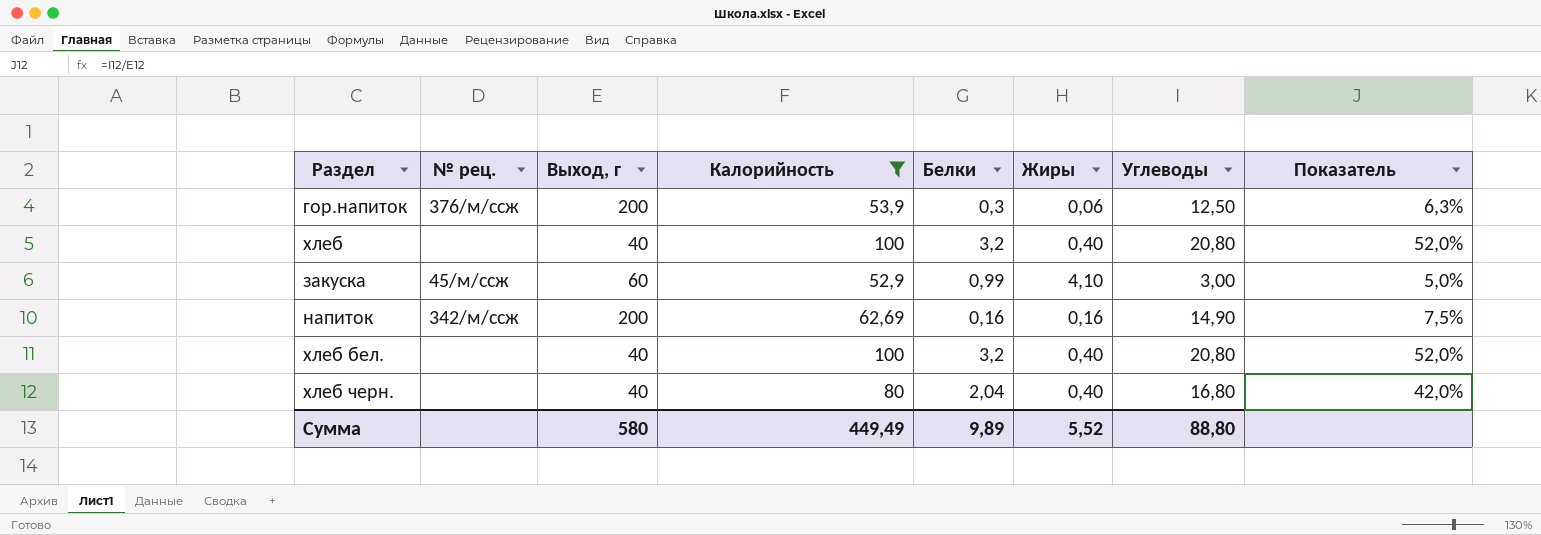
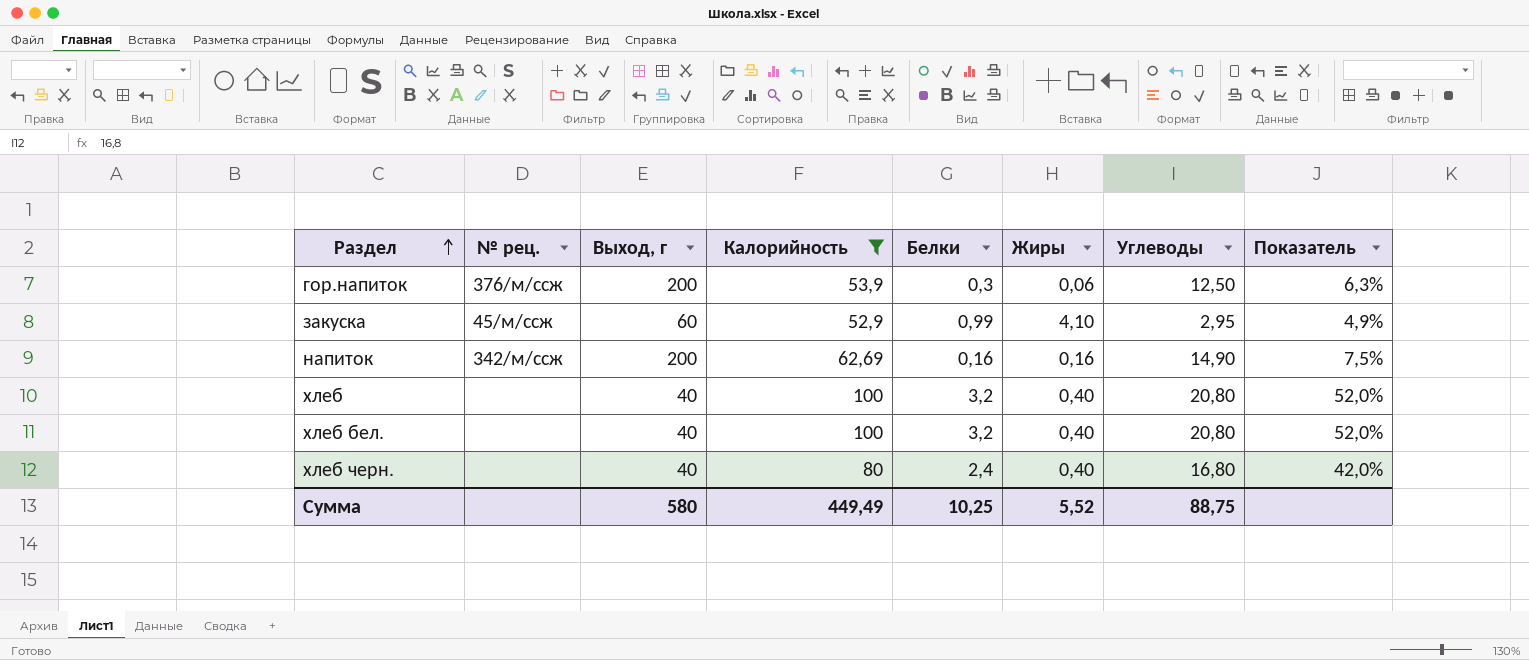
row order: none -> Раздел ascending
закуска | Углеводы: 3,00 -> 2,95
закуска | Показатель: 5,0% -> 4,9%
хлеб черн. | Белки: 2,04 -> 2,4
Сумма | Белки: 9,89 -> 10,25
Сумма | Углеводы: 88,80 -> 88,75

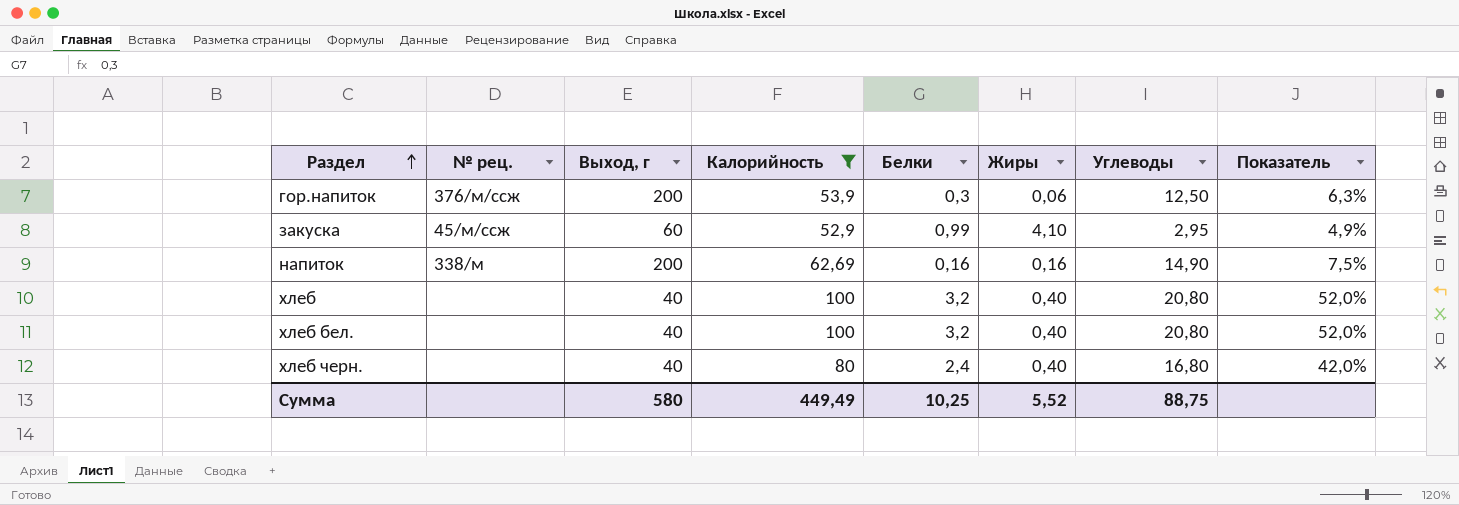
напиток | № рец.: 342/м/ссж -> 338/м

